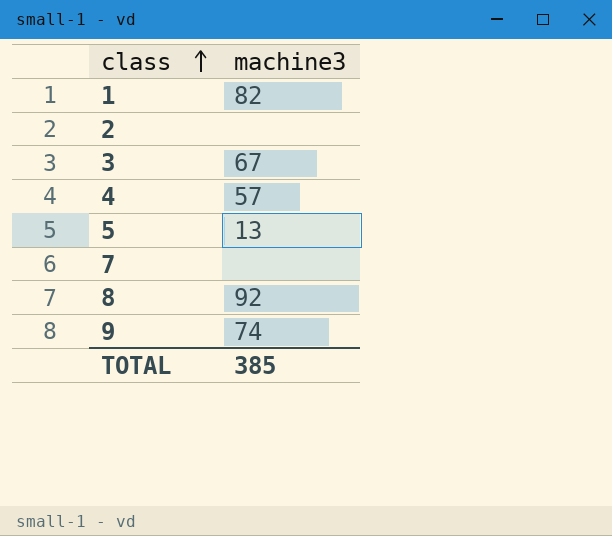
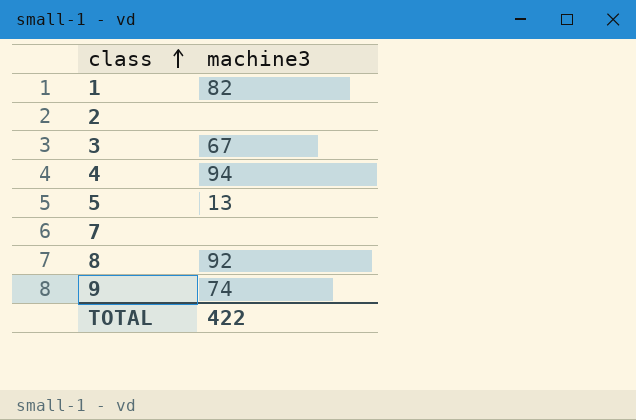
4 | machine3: 57 -> 94
TOTAL | machine3: 385 -> 422

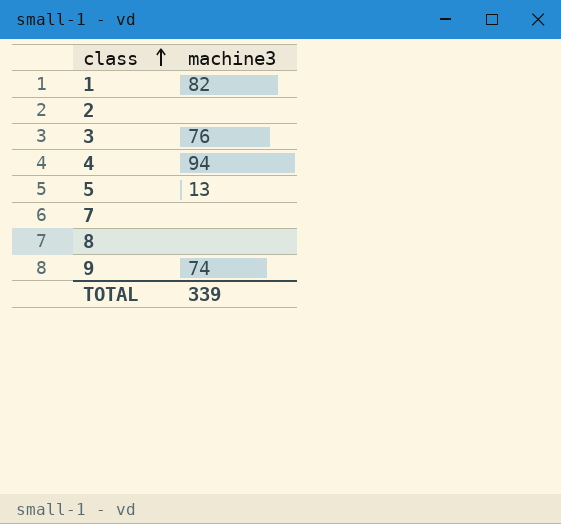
3 | machine3: 67 -> 76
8 | machine3: 92 -> none
TOTAL | machine3: 422 -> 339

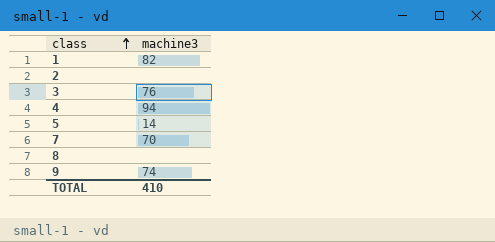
5 | machine3: 13 -> 14
7 | machine3: none -> 70
TOTAL | machine3: 339 -> 410

